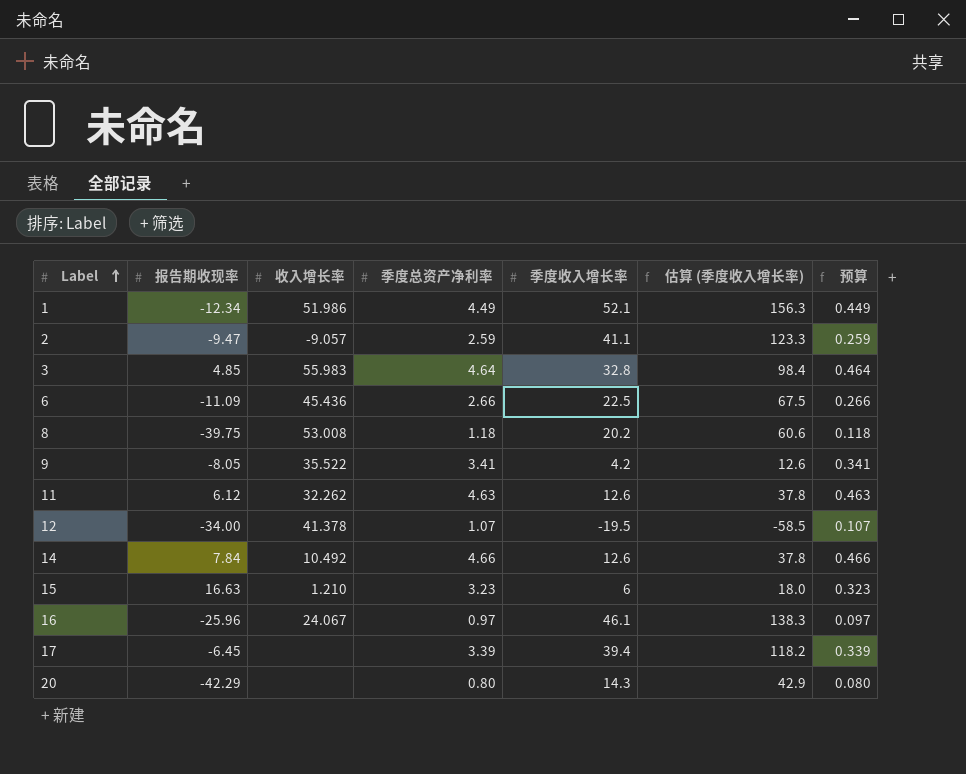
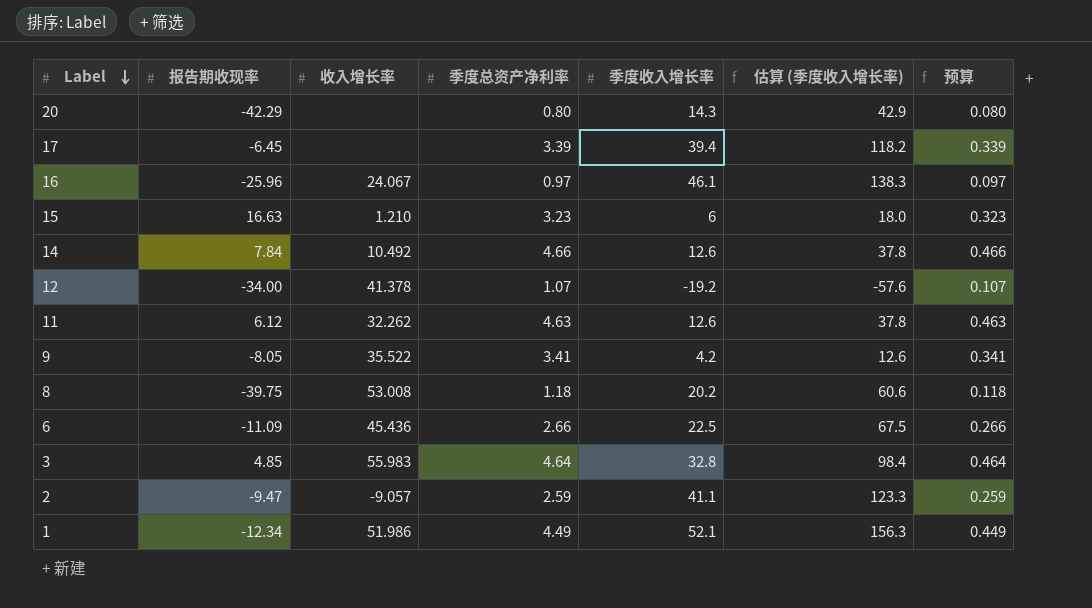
row order: Label ascending -> Label descending
12 | 季度收入增长率: -19.5 -> -19.2
12 | 估算 (季度收入增长率): -58.5 -> -57.6

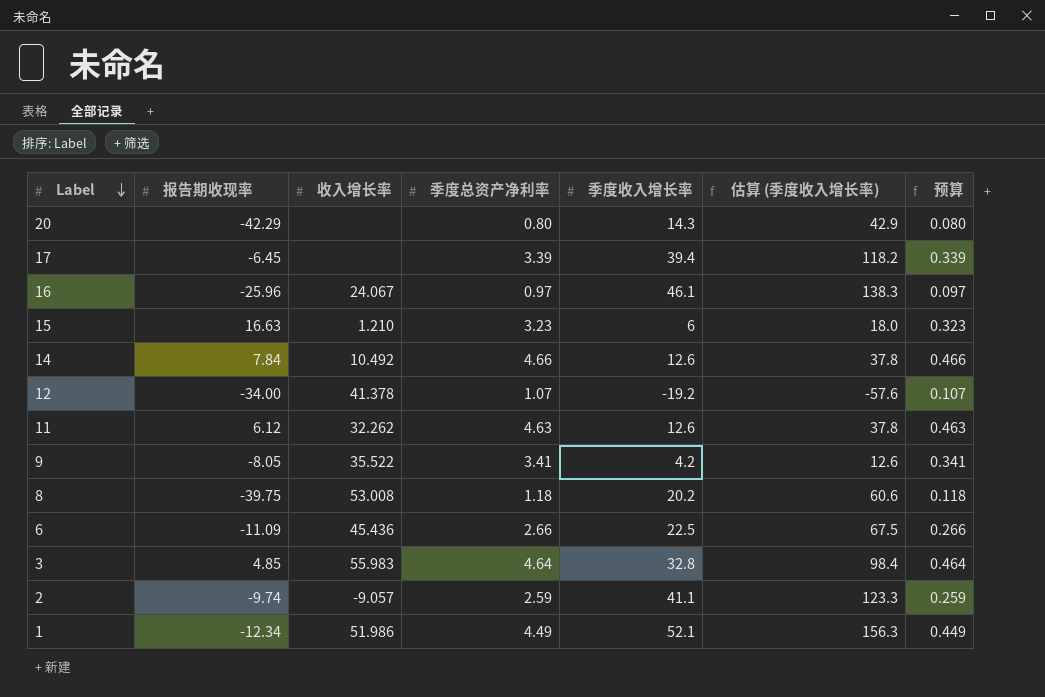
2 | 报告期收现率: -9.47 -> -9.74

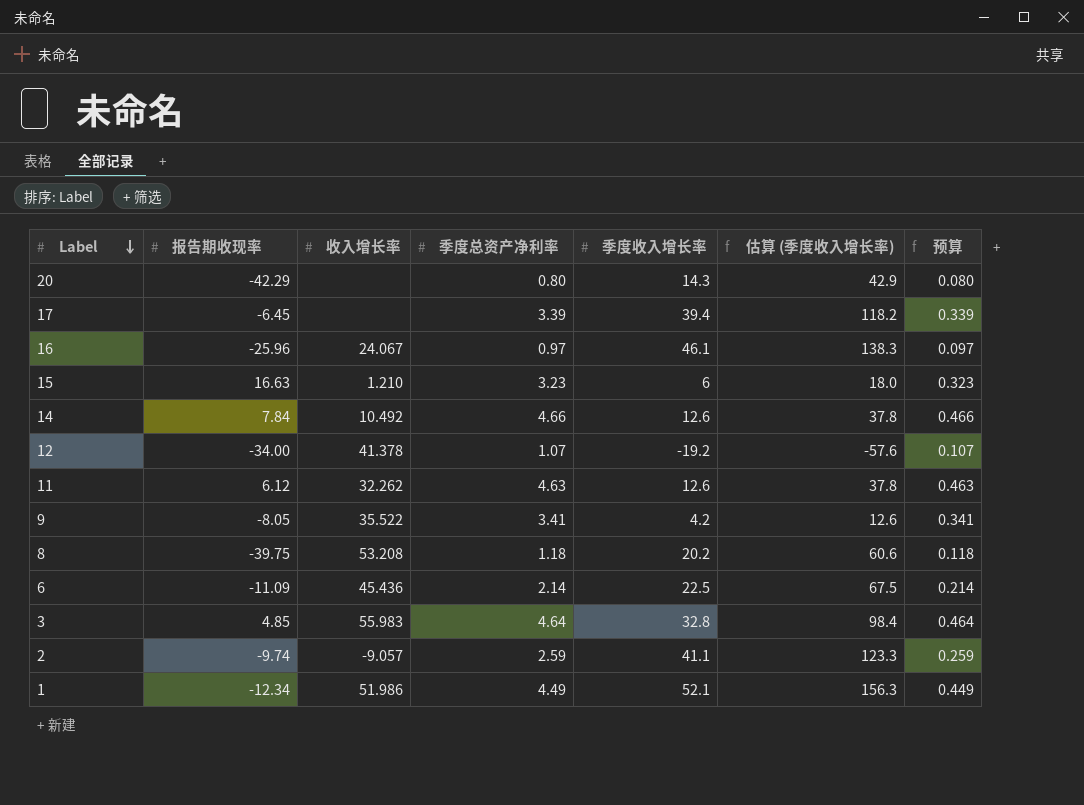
8 | 收入增长率: 53.008 -> 53.208
6 | 季度总资产净利率: 2.66 -> 2.14
6 | 预算: 0.266 -> 0.214

